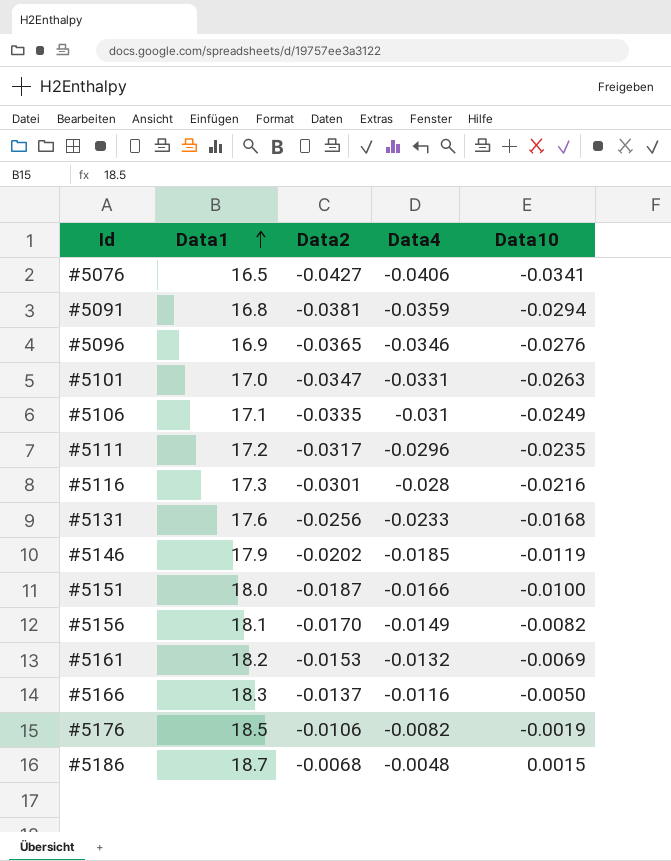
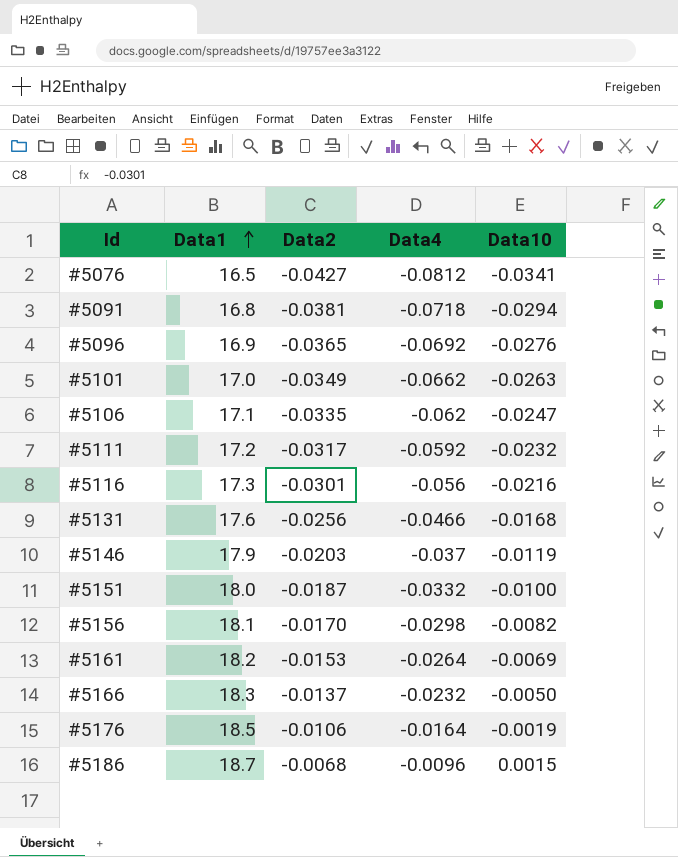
#5076 | Data4: -0.0406 -> -0.0812
#5091 | Data4: -0.0359 -> -0.0718
#5096 | Data4: -0.0346 -> -0.0692
#5101 | Data2: -0.0347 -> -0.0349
#5101 | Data4: -0.0331 -> -0.0662
#5106 | Data4: -0.031 -> -0.062
#5106 | Data10: -0.0249 -> -0.0247
#5111 | Data4: -0.0296 -> -0.0592
#5111 | Data10: -0.0235 -> -0.0232
#5116 | Data4: -0.028 -> -0.056
#5131 | Data4: -0.0233 -> -0.0466
#5146 | Data2: -0.0202 -> -0.0203
#5146 | Data4: -0.0185 -> -0.037
#5151 | Data4: -0.0166 -> -0.0332
#5156 | Data4: -0.0149 -> -0.0298
#5161 | Data4: -0.0132 -> -0.0264
#5166 | Data4: -0.0116 -> -0.0232
#5176 | Data4: -0.0082 -> -0.0164
#5186 | Data4: -0.0048 -> -0.0096

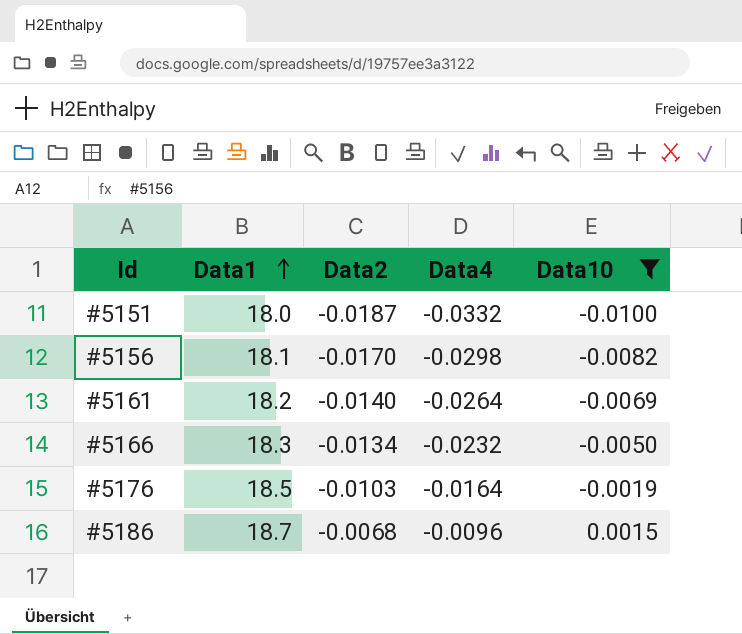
filter: none -> Data10 >= -0.0100
#5161 | Data2: -0.0153 -> -0.0140
#5166 | Data2: -0.0137 -> -0.0134
#5176 | Data2: -0.0106 -> -0.0103

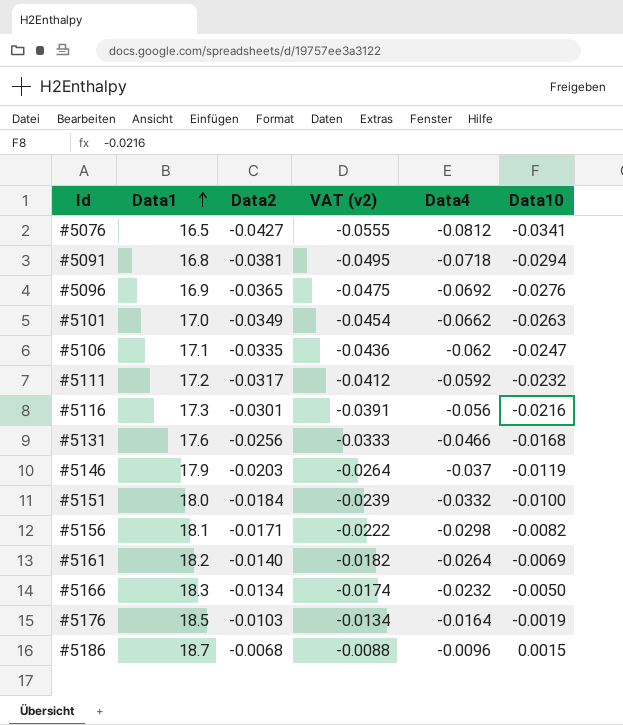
filter: Data10 >= -0.0100 -> none
column VAT (v2) | formula: none -> [Data2] * 1.3
#5151 | Data2: -0.0187 -> -0.0184
#5156 | Data2: -0.0170 -> -0.0171

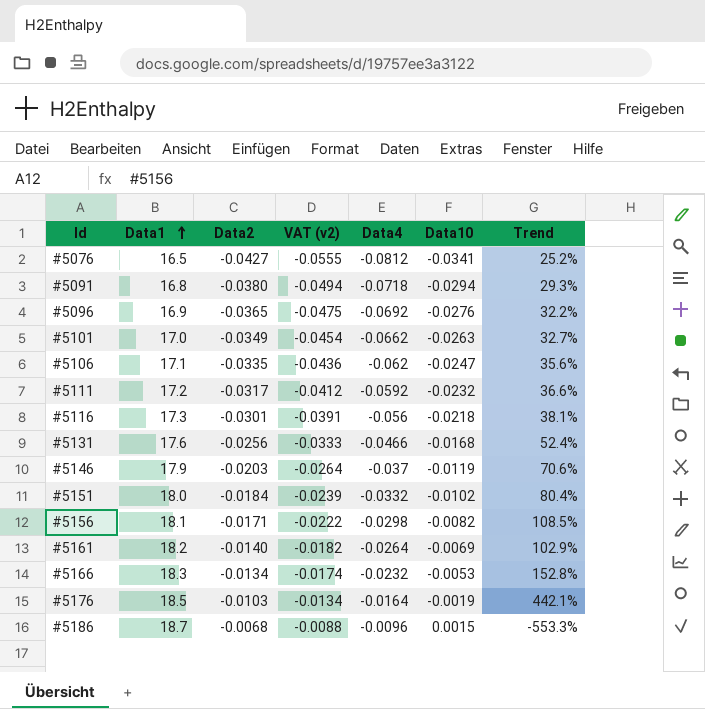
column Trend | formula: none -> ([Data2] - [Data10]) / [Data10]
#5091 | Data2: -0.0381 -> -0.0380
#5091 | VAT (v2): -0.0495 -> -0.0494
#5116 | Data10: -0.0216 -> -0.0218
#5151 | Data10: -0.0100 -> -0.0102
#5166 | Data10: -0.0050 -> -0.0053

